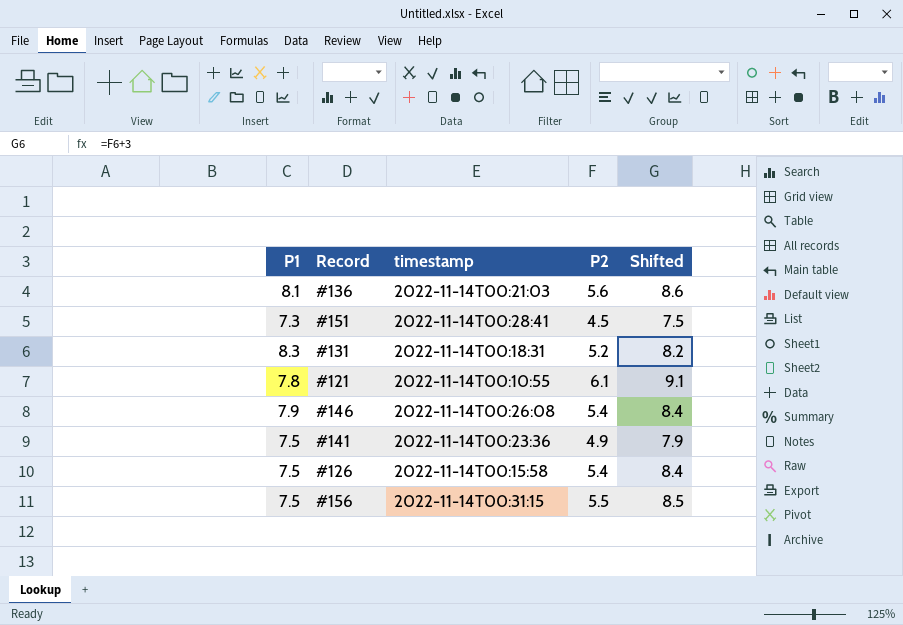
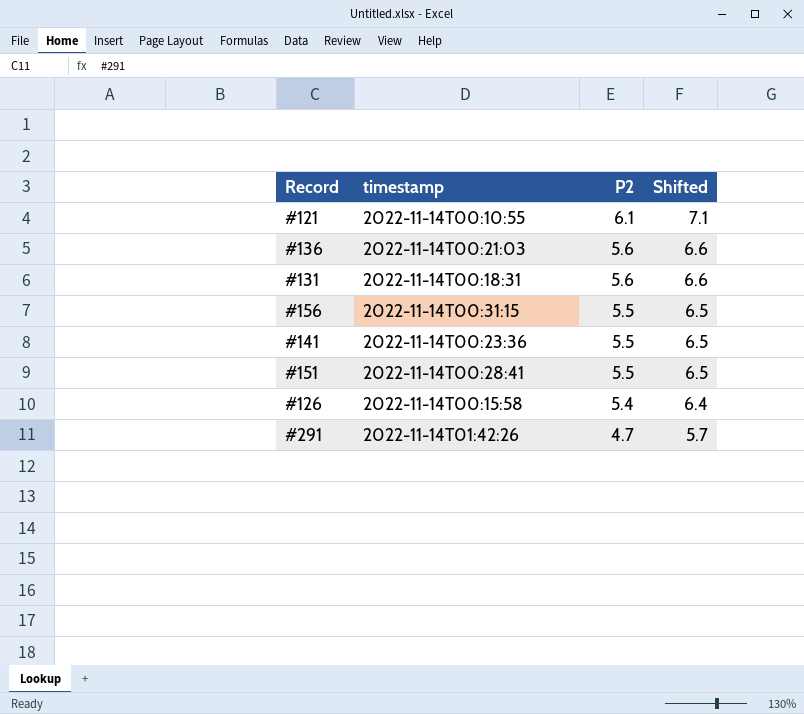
row order: none -> P2 descending
column P1 | position: 1 -> none
column Shifted | formula: [P2] + 3 -> [P2] + 1
row #146: 7.9 | 2022-11-14T00:26:08 | 5.4 | 8.4 -> none
#131 | P2: 5.2 -> 5.6
#141 | P2: 4.9 -> 5.5
#151 | P2: 4.5 -> 5.5
row #291: none -> 2022-11-14T01:42:26 | 4.7 | 5.7

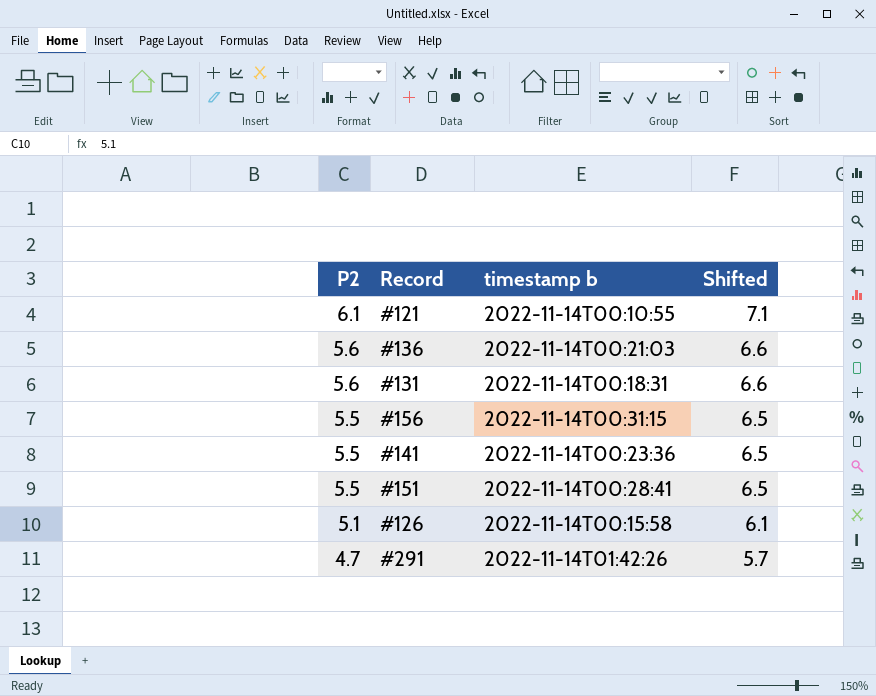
column P2 | position: 3 -> 1
column name: timestamp -> timestamp b
#126 | P2: 5.4 -> 5.1
#126 | Shifted: 6.4 -> 6.1

